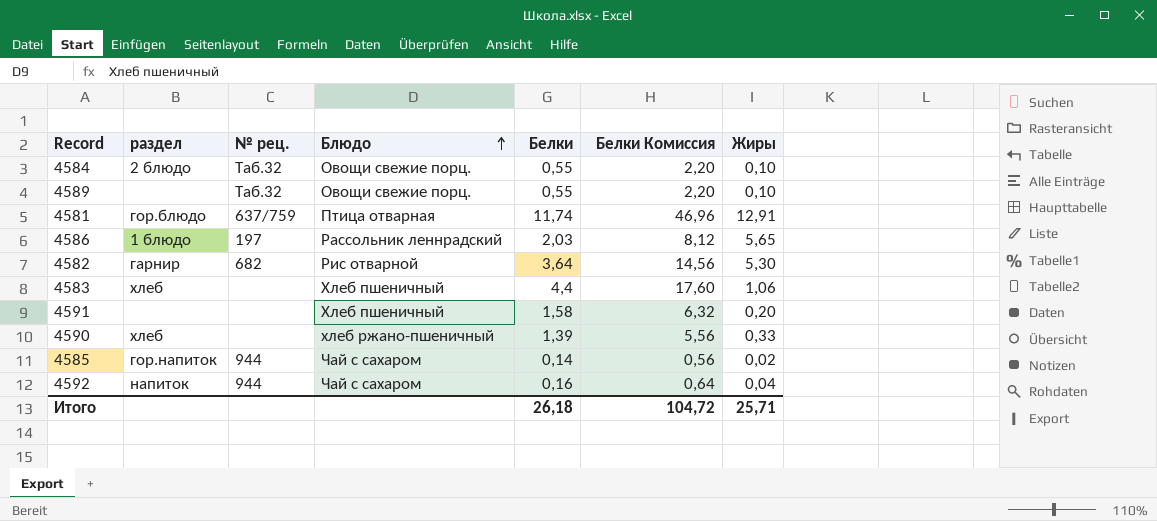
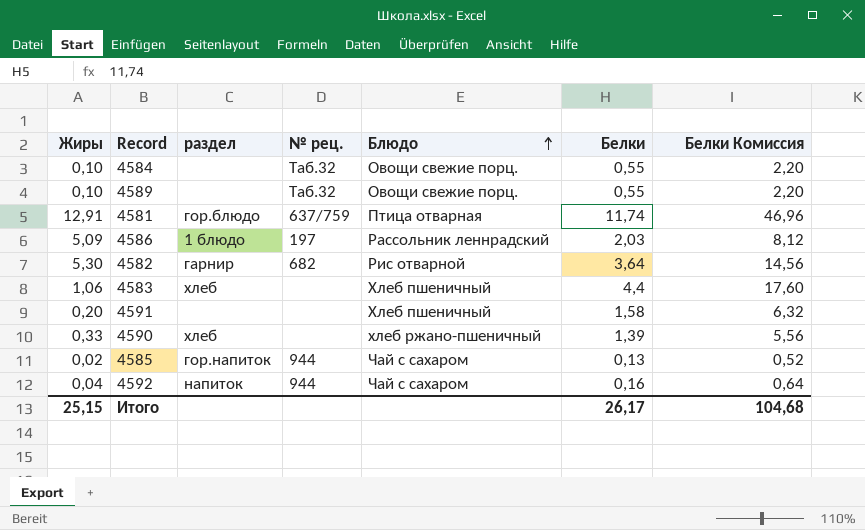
column Жиры | position: 7 -> 1
4584 | раздел: 2 блюдо -> none
4586 | Жиры: 5,65 -> 5,09
4585 | Белки: 0,14 -> 0,13
4585 | Белки Комиссия: 0,56 -> 0,52
Итого | Жиры: 25,71 -> 25,15
Итого | Белки: 26,18 -> 26,17
Итого | Белки Комиссия: 104,72 -> 104,68

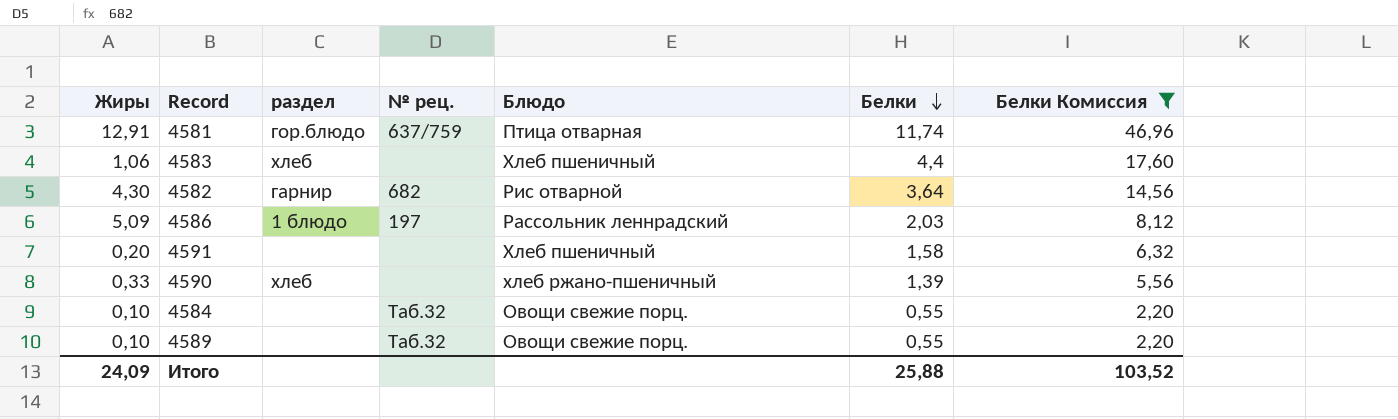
filter: none -> Белки Комиссия >= 2,20
row order: Блюдо ascending -> Белки descending
4582 | Жиры: 5,30 -> 4,30
Итого | Жиры: 25,15 -> 24,09
Итого | Белки: 26,17 -> 25,88
Итого | Белки Комиссия: 104,68 -> 103,52

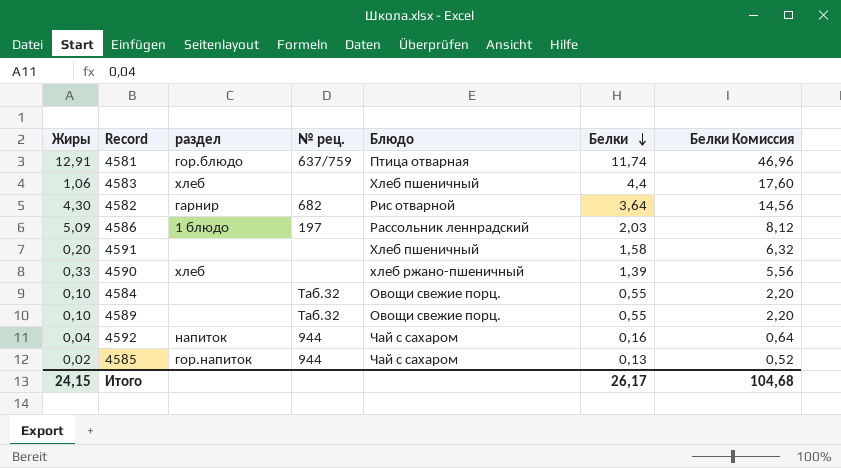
filter: Белки Комиссия >= 2,20 -> none
Итого | Жиры: 24,09 -> 24,15
Итого | Белки: 25,88 -> 26,17
Итого | Белки Комиссия: 103,52 -> 104,68

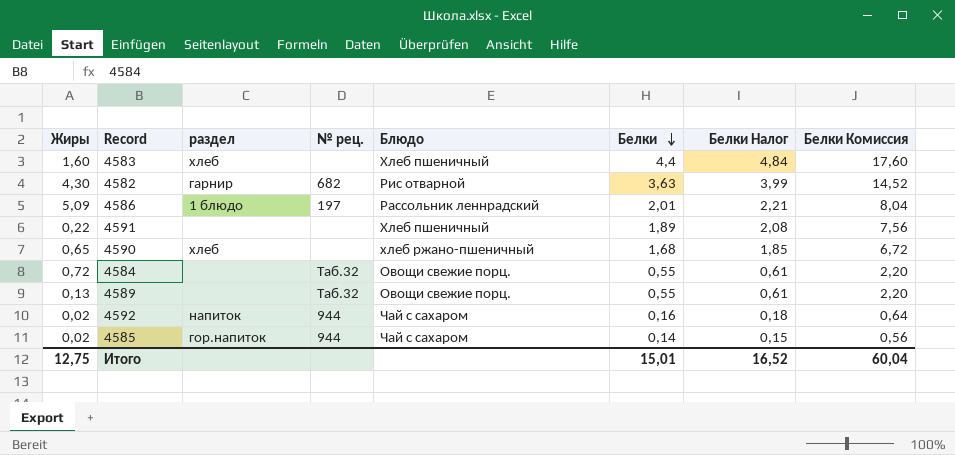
column Белки Налог | formula: none -> [Белки] * 1,1
row 4581: 12,91 | гор.блюдо | 637/759 | Птица отварная | 11,74 | 46,96 -> none
4583 | Жиры: 1,06 -> 1,60
4582 | Белки: 3,64 -> 3,63
4582 | Белки Комиссия: 14,56 -> 14,52
4586 | Белки: 2,03 -> 2,01
4586 | Белки Комиссия: 8,12 -> 8,04
4591 | Жиры: 0,20 -> 0,22
4591 | Белки: 1,58 -> 1,89
4591 | Белки Комиссия: 6,32 -> 7,56
4590 | Жиры: 0,33 -> 0,65
4590 | Белки: 1,39 -> 1,68
4590 | Белки Комиссия: 5,56 -> 6,72
4584 | Жиры: 0,10 -> 0,72
4589 | Жиры: 0,10 -> 0,13
4592 | Жиры: 0,04 -> 0,02
4585 | Белки: 0,13 -> 0,14
4585 | Белки Комиссия: 0,52 -> 0,56
Итого | Жиры: 24,15 -> 12,75
Итого | Белки: 26,17 -> 15,01
Итого | Белки Комиссия: 104,68 -> 60,04

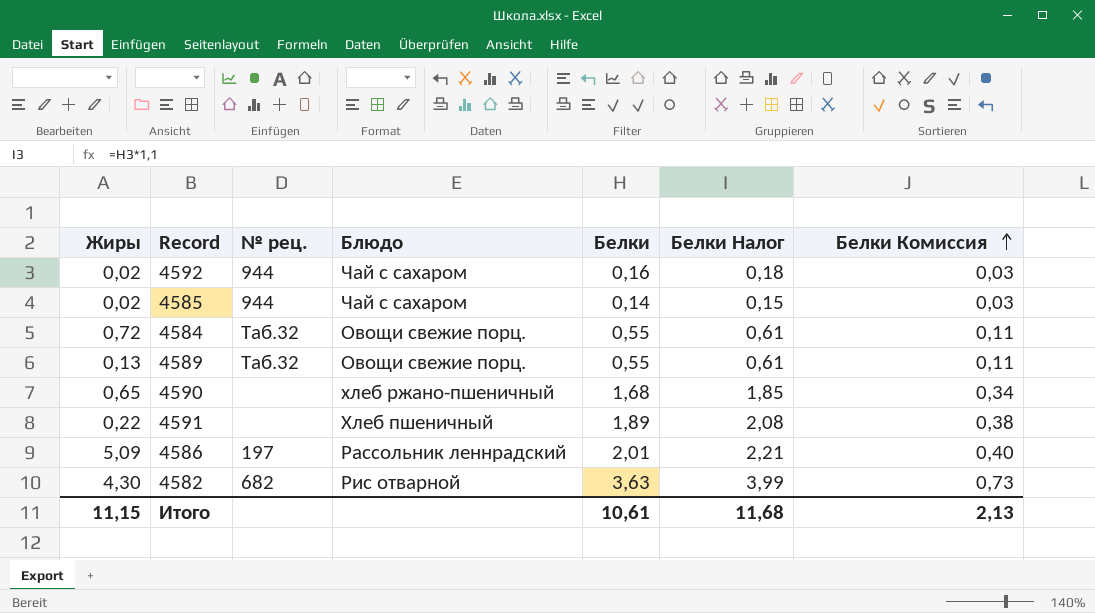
row order: Белки descending -> Белки Комиссия ascending
column раздел | position: 3 -> none
column Белки Комиссия | formula: [Белки] * 4 -> [Белки] * 0,2
row 4583: 1,60 | хлеб | none | Хлеб пшеничный | 4,4 | 4,84 | 17,60 -> none
Итого | Жиры: 12,75 -> 11,15
Итого | Белки: 15,01 -> 10,61
Итого | Белки Налог: 16,52 -> 11,68
Итого | Белки Комиссия: 60,04 -> 2,13

